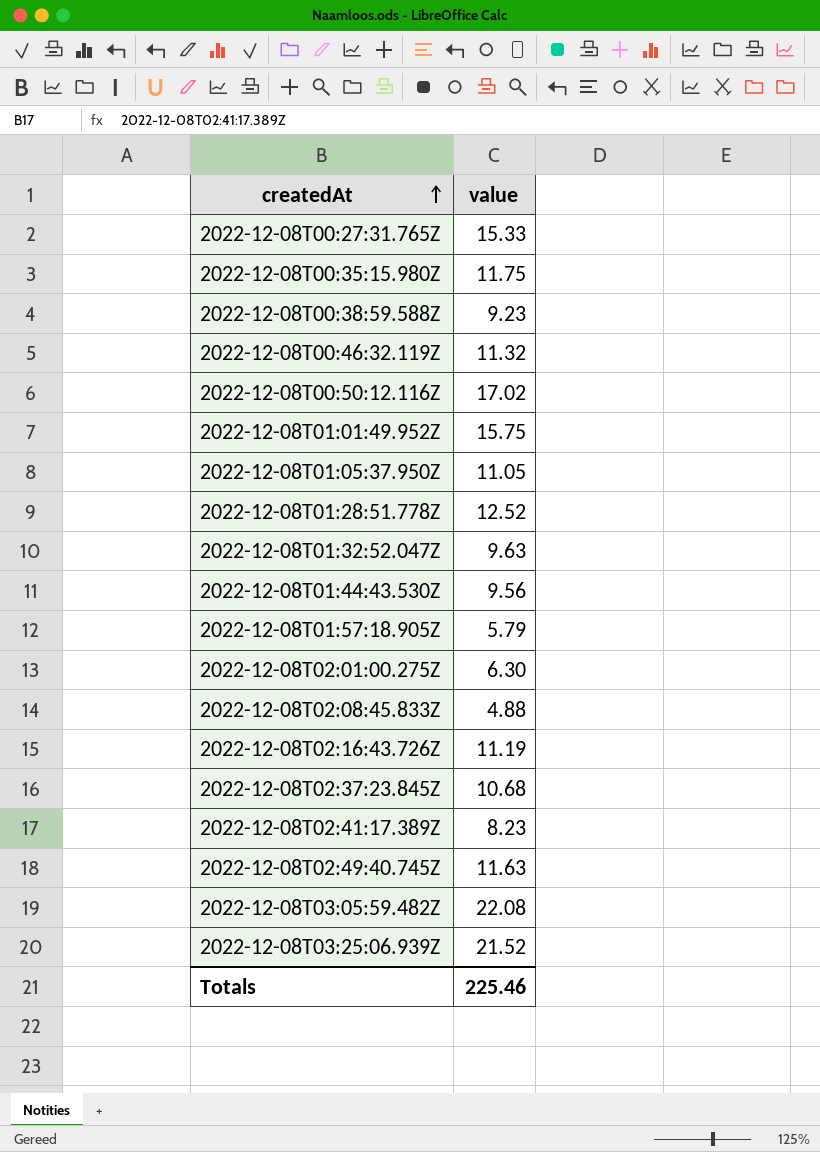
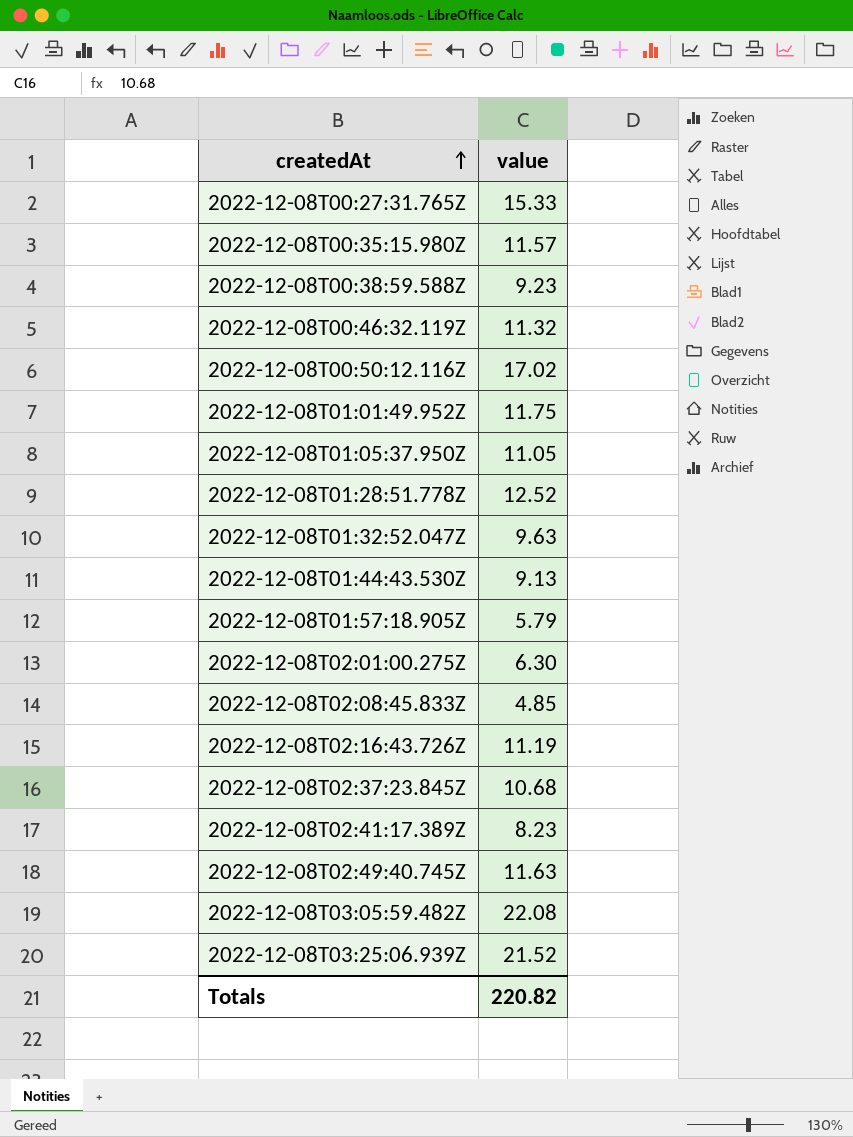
2022-12-08T00:35:15.980Z | value: 11.75 -> 11.57
2022-12-08T01:01:49.952Z | value: 15.75 -> 11.75
2022-12-08T01:44:43.530Z | value: 9.56 -> 9.13
2022-12-08T02:08:45.833Z | value: 4.88 -> 4.85
Totals | value: 225.46 -> 220.82

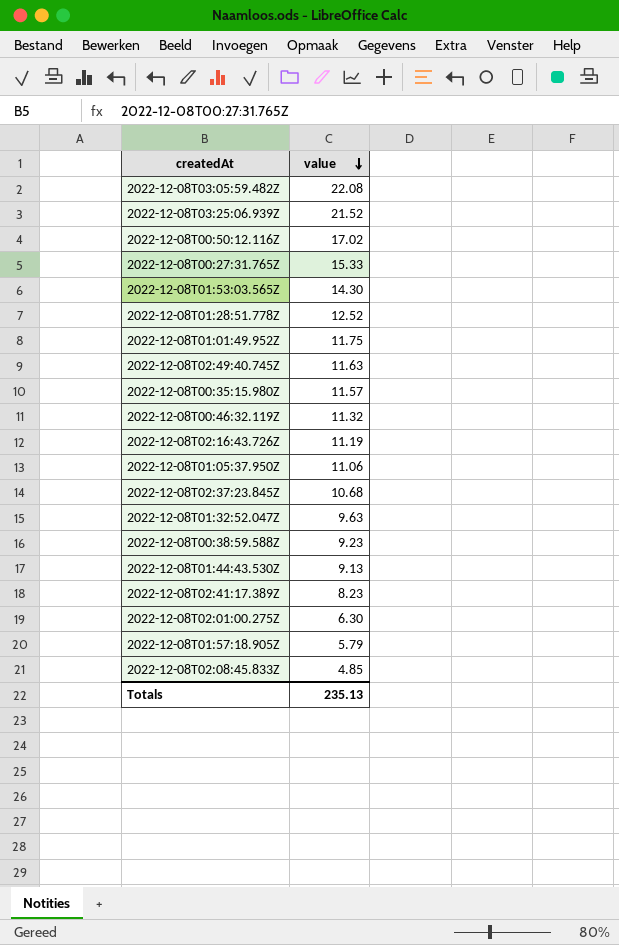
row order: createdAt ascending -> value descending
row 2022-12-08T01:53:03.565Z: none -> 14.30
2022-12-08T01:05:37.950Z | value: 11.05 -> 11.06
Totals | value: 220.82 -> 235.13

